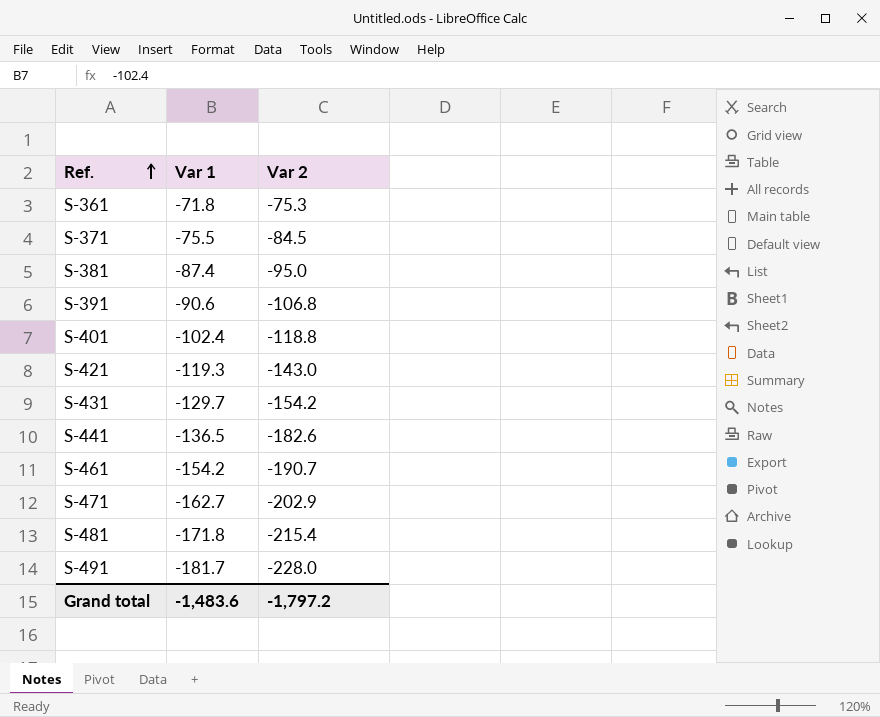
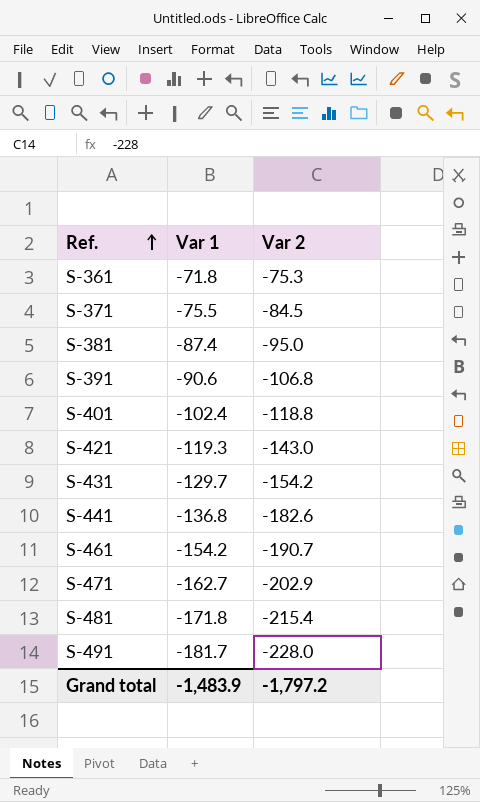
S-441 | Var 1: -136.5 -> -136.8
Grand total | Var 1: -1,483.6 -> -1,483.9

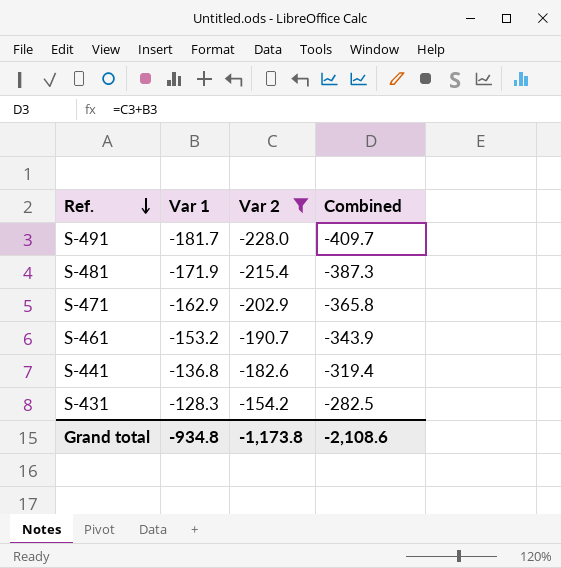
filter: none -> Var 2 <= -154.2
row order: Ref. ascending -> Ref. descending
column Combined | formula: none -> [Var 1] + [Var 2]
S-481 | Var 1: -171.8 -> -171.9
S-471 | Var 1: -162.7 -> -162.9
S-461 | Var 1: -154.2 -> -153.2
S-431 | Var 1: -129.7 -> -128.3
Grand total | Var 1: -1,483.9 -> -934.8
Grand total | Var 2: -1,797.2 -> -1,173.8

